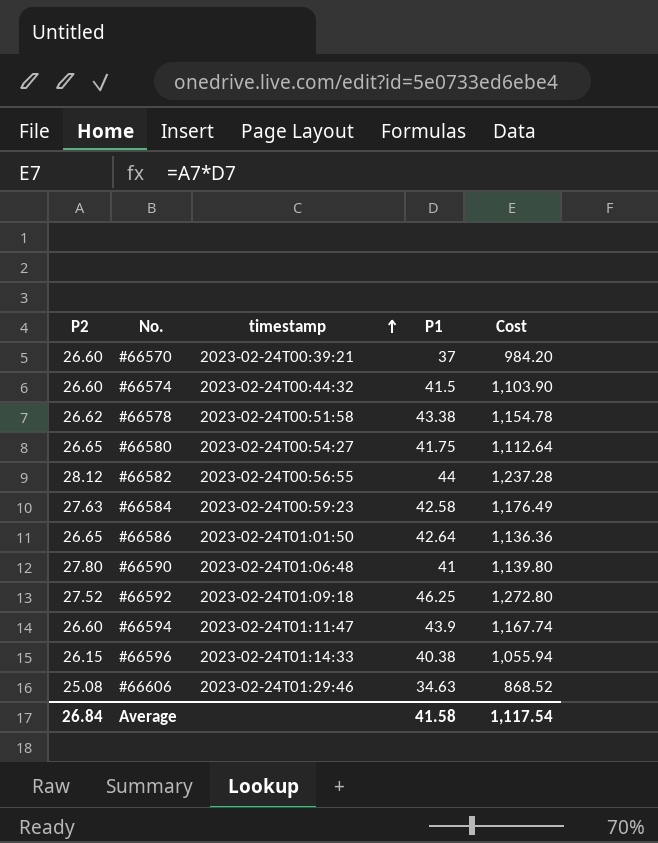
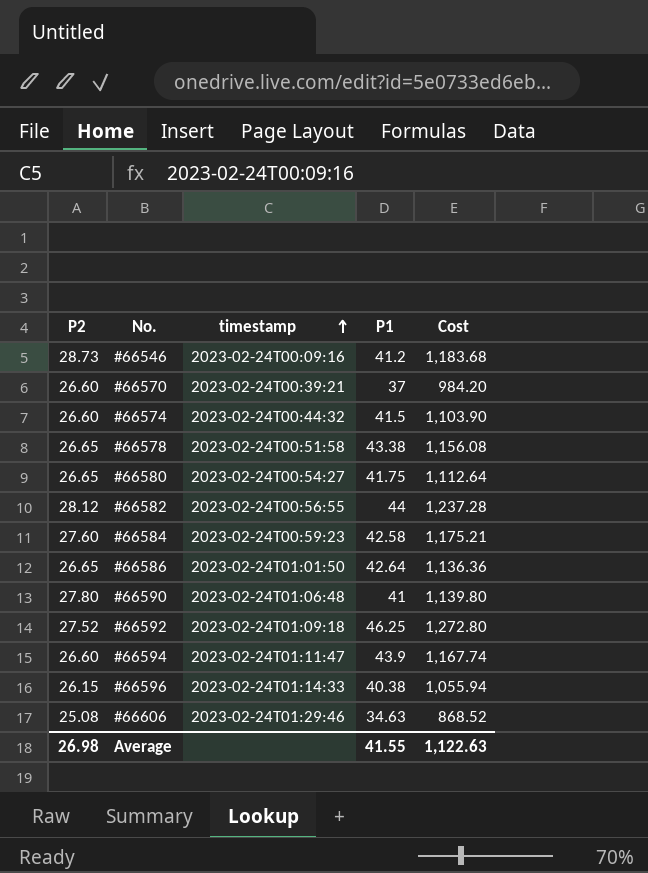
row #66546: none -> 28.73 | 2023-02-24T00:09:16 | 41.2 | 1,183.68
#66578 | P2: 26.62 -> 26.65
#66578 | Cost: 1,154.78 -> 1,156.08
#66584 | P2: 27.63 -> 27.60
#66584 | Cost: 1,176.49 -> 1,175.21
Average | P2: 26.84 -> 26.98
Average | P1: 41.58 -> 41.55
Average | Cost: 1,117.54 -> 1,122.63

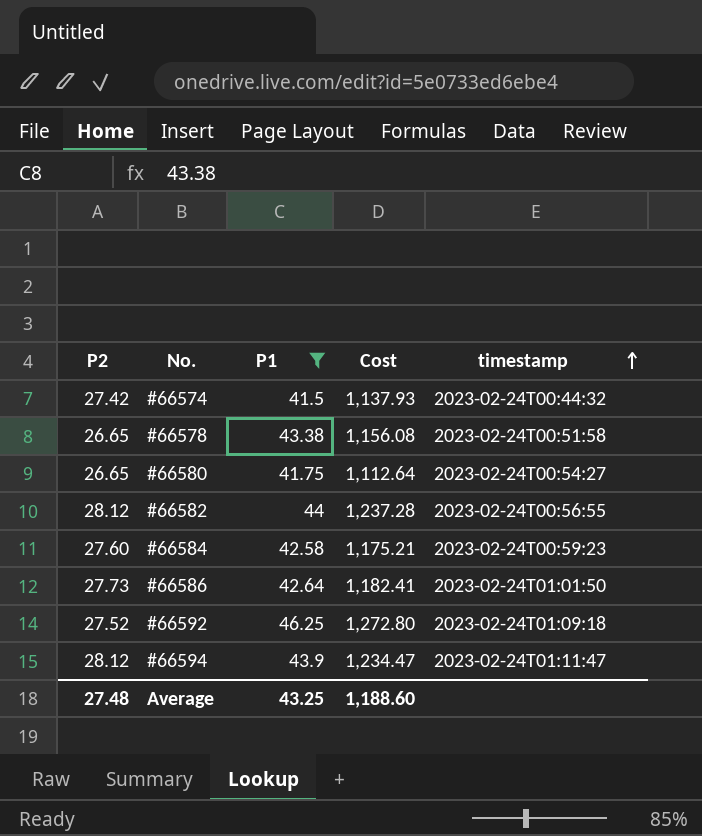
filter: none -> P1 >= 41.5
column timestamp | position: 3 -> 5
#66574 | P2: 26.60 -> 27.42
#66574 | Cost: 1,103.90 -> 1,137.93
#66586 | P2: 26.65 -> 27.73
#66586 | Cost: 1,136.36 -> 1,182.41
#66594 | P2: 26.60 -> 28.12
#66594 | Cost: 1,167.74 -> 1,234.47
Average | P2: 26.98 -> 27.48
Average | P1: 41.55 -> 43.25
Average | Cost: 1,122.63 -> 1,188.60

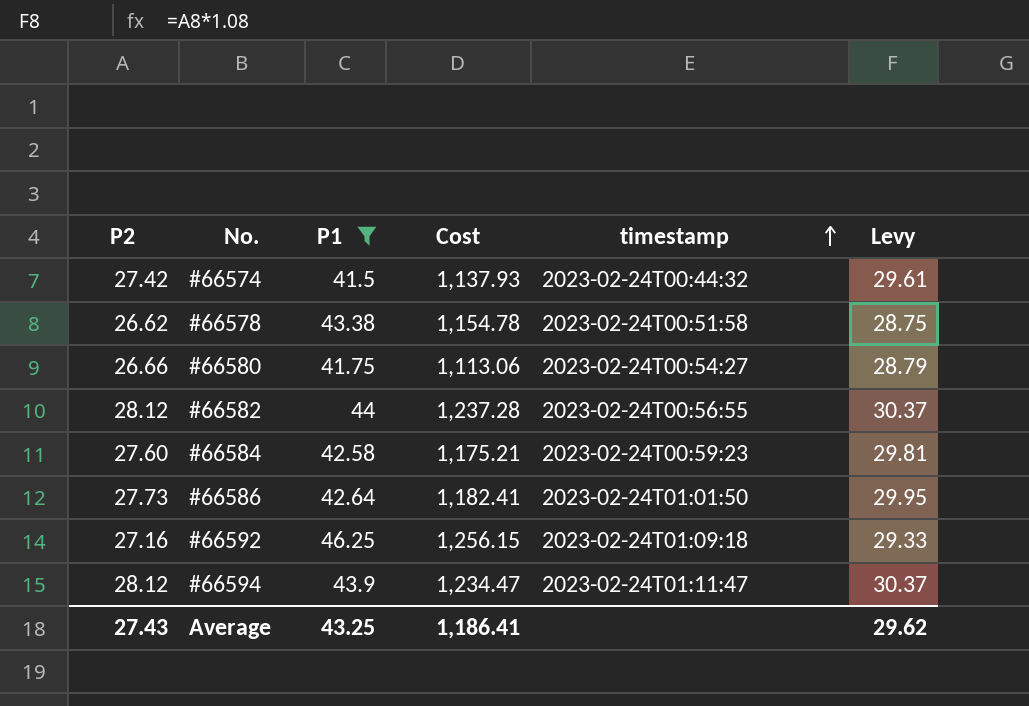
column Levy | formula: none -> [P2] * 1.08
#66578 | P2: 26.65 -> 26.62
#66578 | Cost: 1,156.08 -> 1,154.78
#66580 | P2: 26.65 -> 26.66
#66580 | Cost: 1,112.64 -> 1,113.06
#66592 | P2: 27.52 -> 27.16
#66592 | Cost: 1,272.80 -> 1,256.15
Average | P2: 27.48 -> 27.43
Average | Cost: 1,188.60 -> 1,186.41

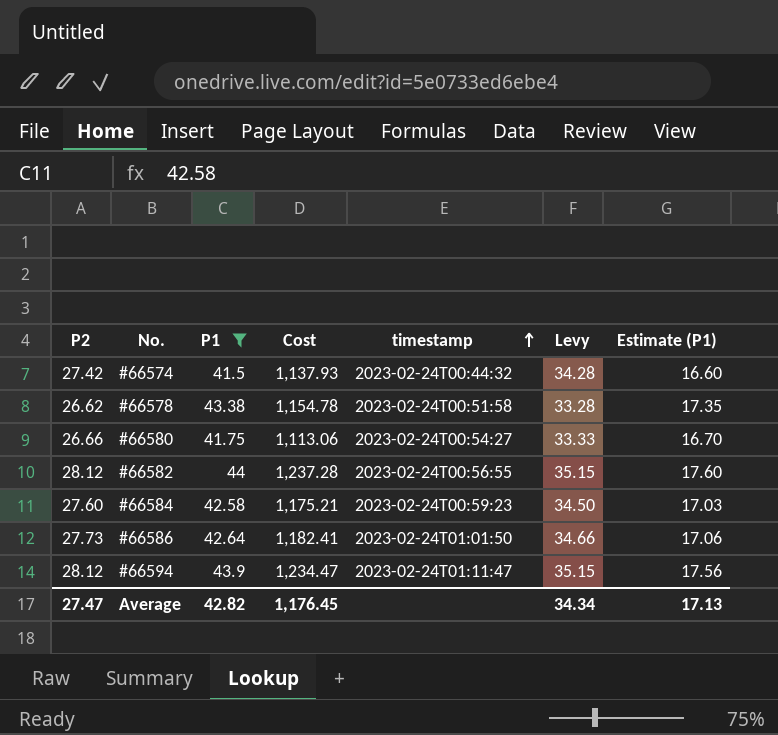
column Levy | formula: [P2] * 1.08 -> [P2] * 1.25
column Estimate (P1) | formula: none -> [P1] * 0.4
row #66592: 27.16 | 46.25 | 1,256.15 | 2023-02-24T01:09:18 | 29.33 -> none
Average | P2: 27.43 -> 27.47
Average | P1: 43.25 -> 42.82
Average | Cost: 1,186.41 -> 1,176.45
Average | Levy: 29.62 -> 34.34

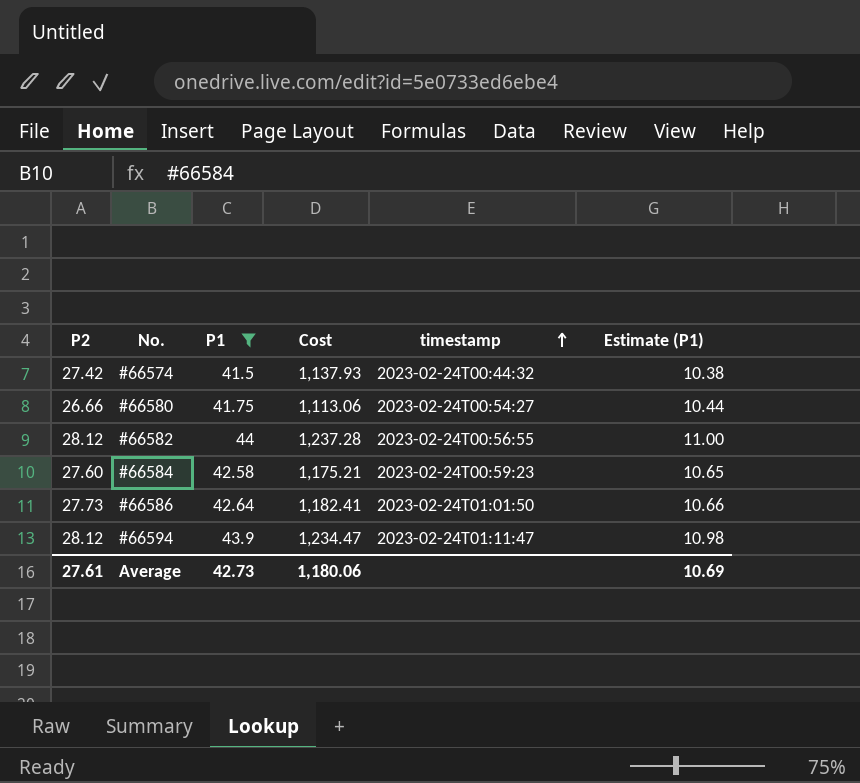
column Levy | formula: [P2] * 1.25 -> none
column Estimate (P1) | formula: [P1] * 0.4 -> [P1] * 0.25
row #66578: 26.62 | 43.38 | 1,154.78 | 2023-02-24T00:51:58 | 33.28 | 17.35 -> none
Average | P2: 27.47 -> 27.61
Average | P1: 42.82 -> 42.73
Average | Cost: 1,176.45 -> 1,180.06
Average | Estimate (P1): 17.13 -> 10.69

